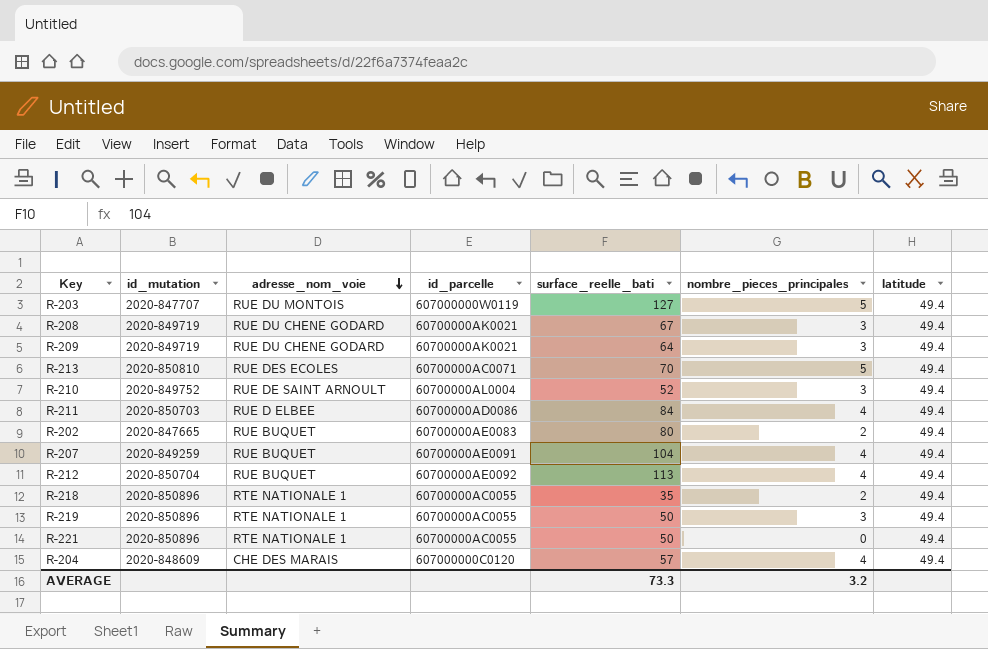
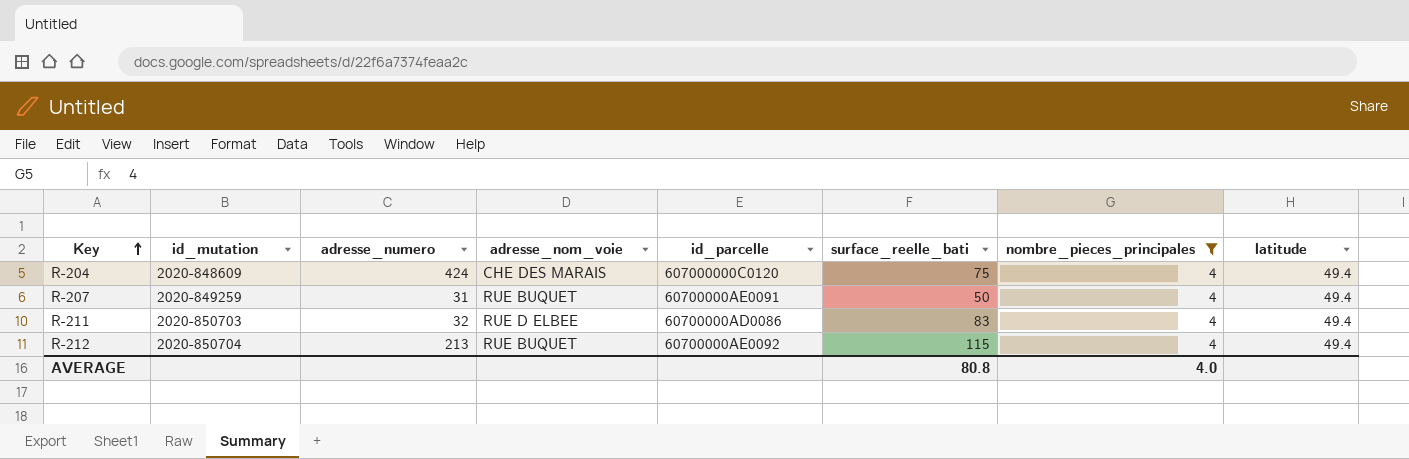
filter: none -> nombre_pieces_principales = 4
row order: adresse_nom_voie descending -> Key ascending
column adresse_numero | position: none -> 3
R-204 | surface_reelle_bati: 57 -> 75
R-207 | surface_reelle_bati: 104 -> 50
R-211 | surface_reelle_bati: 84 -> 83
R-212 | surface_reelle_bati: 113 -> 115
AVERAGE | surface_reelle_bati: 73.3 -> 80.8
AVERAGE | nombre_pieces_principales: 3.2 -> 4.0

